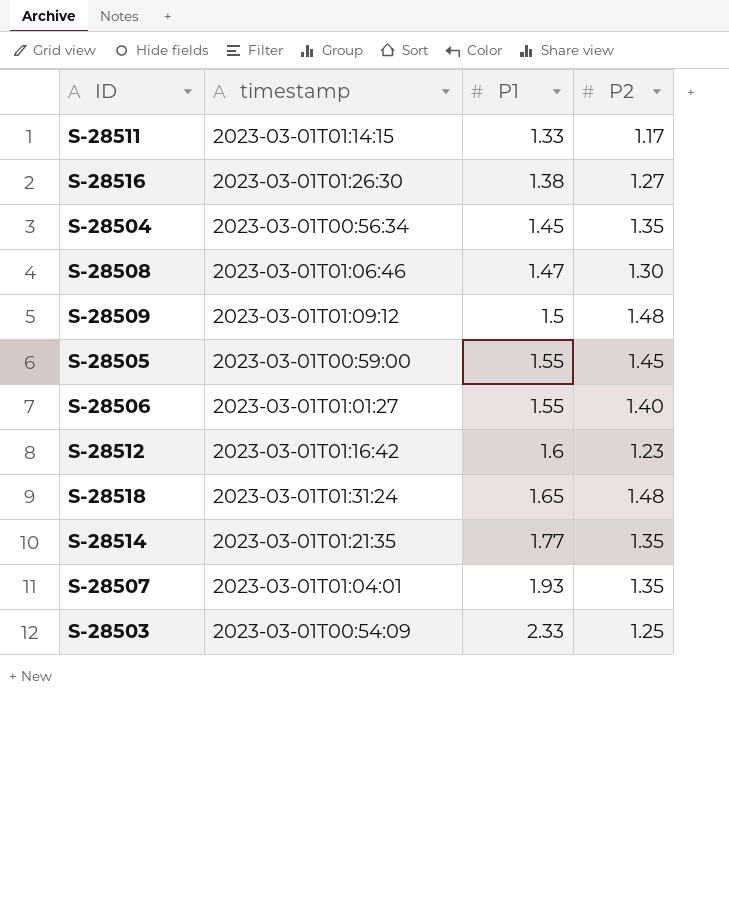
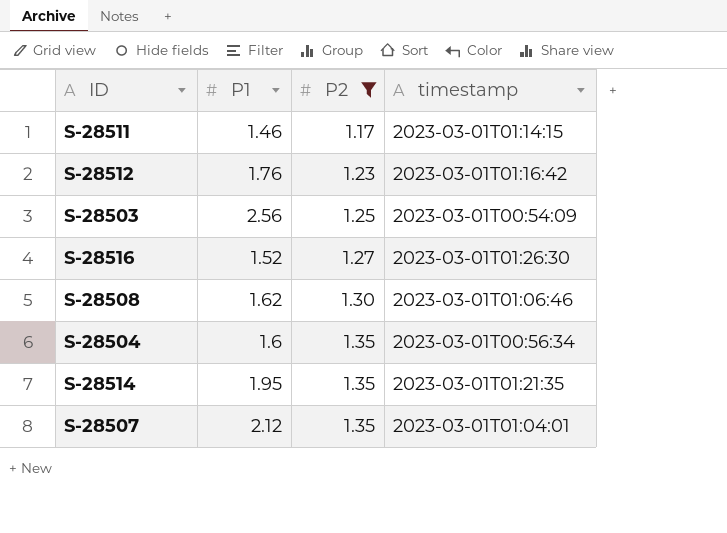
filter: none -> P2 <= 1.35
row order: P1 ascending -> P2 ascending
column timestamp | position: 2 -> 4
S-28511 | P1: 1.33 -> 1.46
S-28512 | P1: 1.6 -> 1.76
S-28503 | P1: 2.33 -> 2.56
S-28516 | P1: 1.38 -> 1.52
S-28508 | P1: 1.47 -> 1.62
S-28504 | P1: 1.45 -> 1.6
S-28514 | P1: 1.77 -> 1.95
S-28507 | P1: 1.93 -> 2.12

